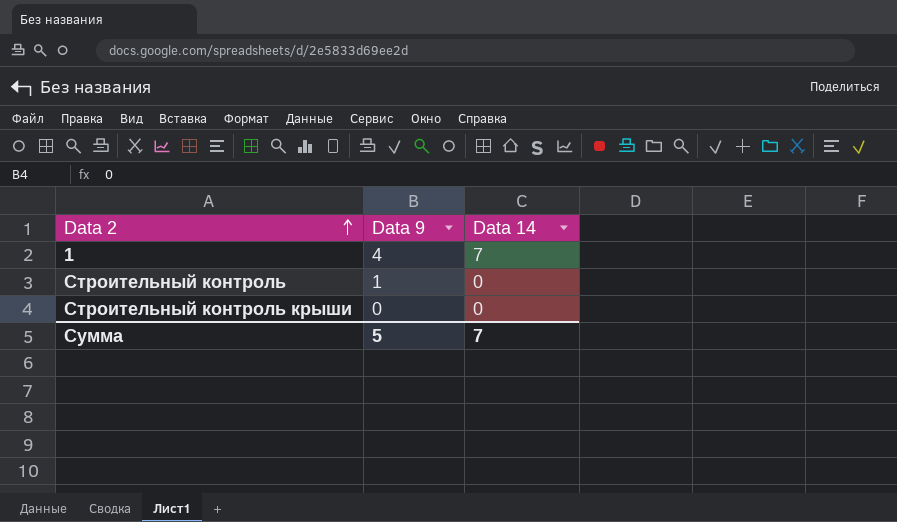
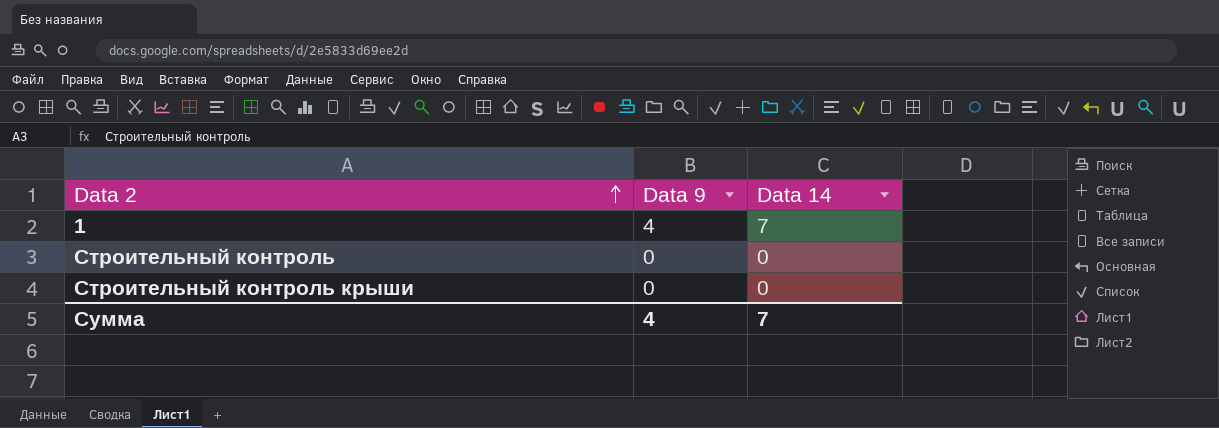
Строительный контроль | Data 9: 1 -> 0
Сумма | Data 9: 5 -> 4

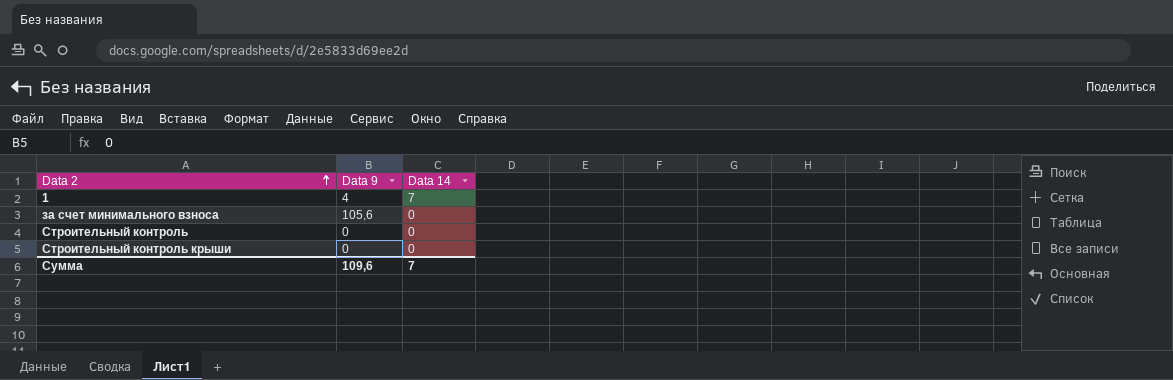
row за счет минимального взноса: none -> 105,6 | 0
Сумма | Data 9: 4 -> 109,6

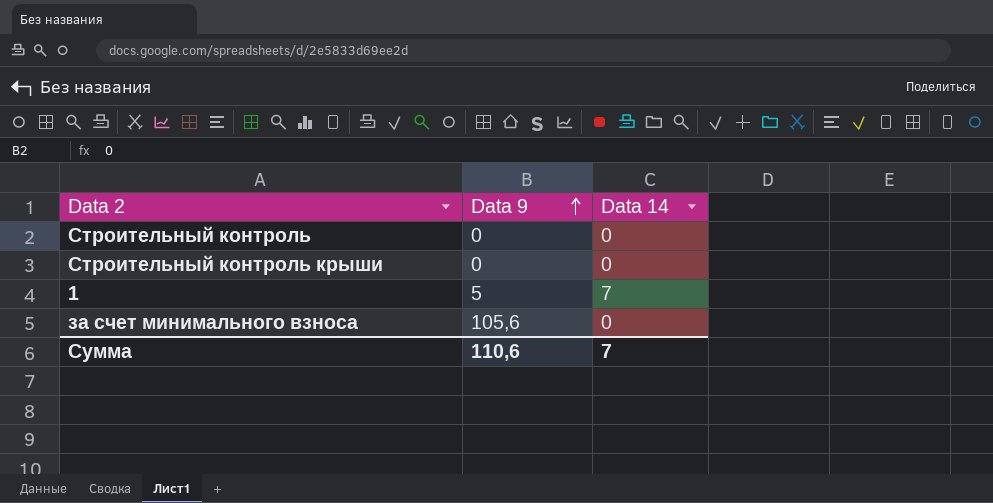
row order: Data 2 ascending -> Data 9 ascending
1 | Data 9: 4 -> 5
Сумма | Data 9: 109,6 -> 110,6

